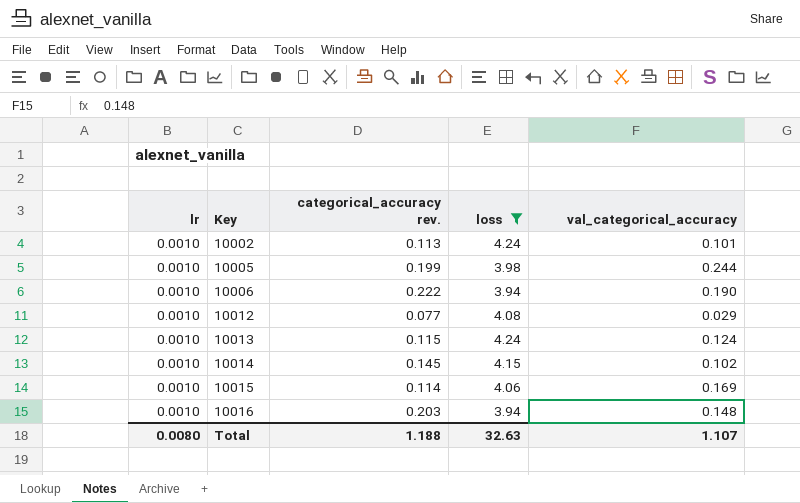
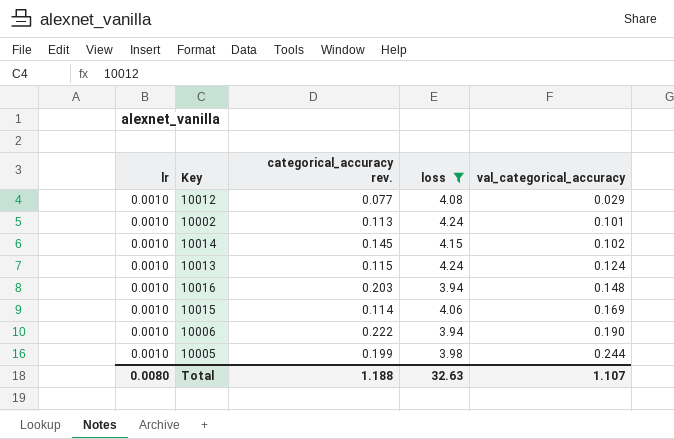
row order: Key ascending -> val_categorical_accuracy ascending

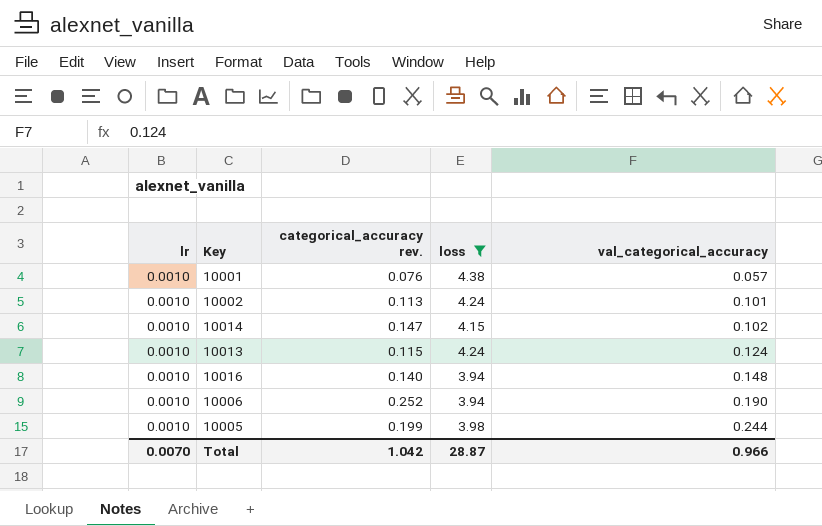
row 10012: 0.0010 | 0.077 | 4.08 | 0.029 -> none
row 10015: 0.0010 | 0.114 | 4.06 | 0.169 -> none
row 10001: none -> 0.0010 | 0.076 | 4.38 | 0.057
10014 | categorical_accuracy rev.: 0.145 -> 0.147
10016 | categorical_accuracy rev.: 0.203 -> 0.140
10006 | categorical_accuracy rev.: 0.222 -> 0.252
Total | lr: 0.0080 -> 0.0070
Total | categorical_accuracy rev.: 1.188 -> 1.042
Total | loss: 32.63 -> 28.87
Total | val_categorical_accuracy: 1.107 -> 0.966

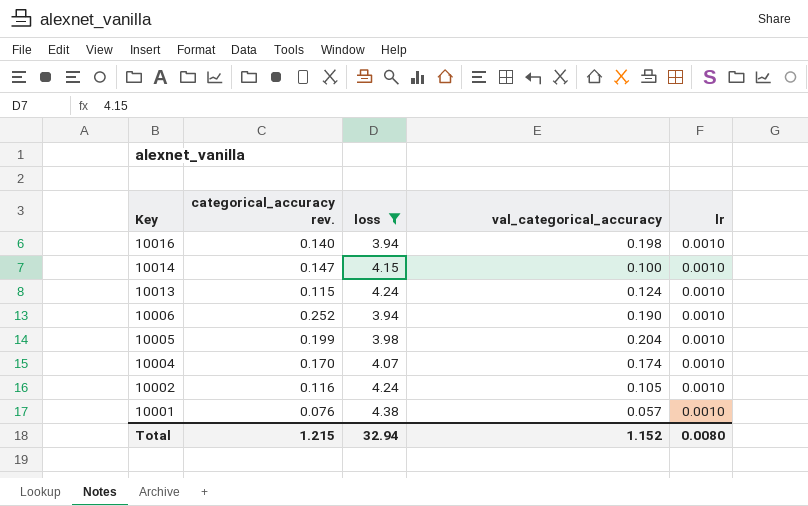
row order: val_categorical_accuracy ascending -> Key descending
column lr | position: 1 -> 5
10016 | val_categorical_accuracy: 0.148 -> 0.198
10014 | val_categorical_accuracy: 0.102 -> 0.100
10005 | val_categorical_accuracy: 0.244 -> 0.204
row 10004: none -> 0.170 | 4.07 | 0.174 | 0.0010
10002 | categorical_accuracy rev.: 0.113 -> 0.116
10002 | val_categorical_accuracy: 0.101 -> 0.105
Total | categorical_accuracy rev.: 1.042 -> 1.215
Total | loss: 28.87 -> 32.94
Total | val_categorical_accuracy: 0.966 -> 1.152
Total | lr: 0.0070 -> 0.0080

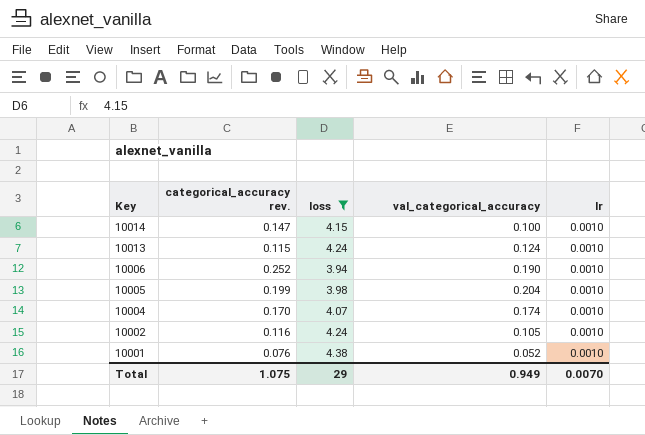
row 10016: 0.140 | 3.94 | 0.198 | 0.0010 -> none
10001 | val_categorical_accuracy: 0.057 -> 0.052
Total | categorical_accuracy rev.: 1.215 -> 1.075
Total | loss: 32.94 -> 29
Total | val_categorical_accuracy: 1.152 -> 0.949
Total | lr: 0.0080 -> 0.0070

